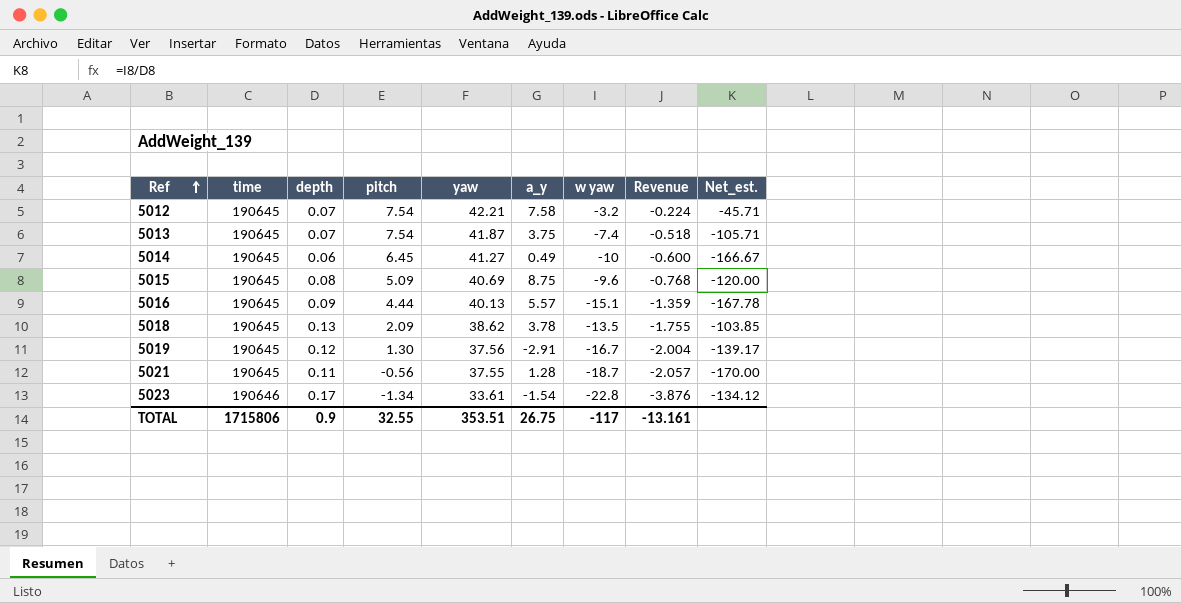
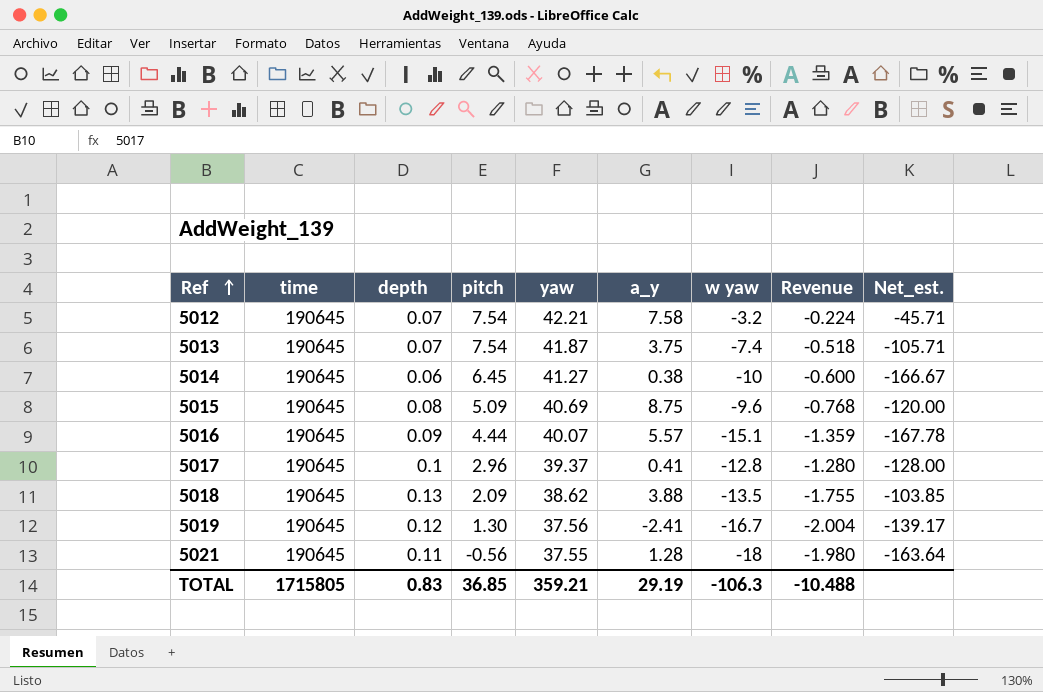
row 5023: 190646 | 0.17 | -1.34 | 33.61 | -1.54 | -22.8 | -3.876 | -134.12 -> none
5014 | a_y: 0.49 -> 0.38
5016 | yaw: 40.13 -> 40.07
row 5017: none -> 190645 | 0.1 | 2.96 | 39.37 | 0.41 | -12.8 | -1.280 | -128.00
5018 | a_y: 3.78 -> 3.88
5019 | a_y: -2.91 -> -2.41
5021 | w yaw: -18.7 -> -18
5021 | Revenue: -2.057 -> -1.980
5021 | Net_est.: -170.00 -> -163.64
TOTAL | time: 1715806 -> 1715805
TOTAL | depth: 0.9 -> 0.83
TOTAL | pitch: 32.55 -> 36.85
TOTAL | yaw: 353.51 -> 359.21
TOTAL | a_y: 26.75 -> 29.19
TOTAL | w yaw: -117 -> -106.3
TOTAL | Revenue: -13.161 -> -10.488

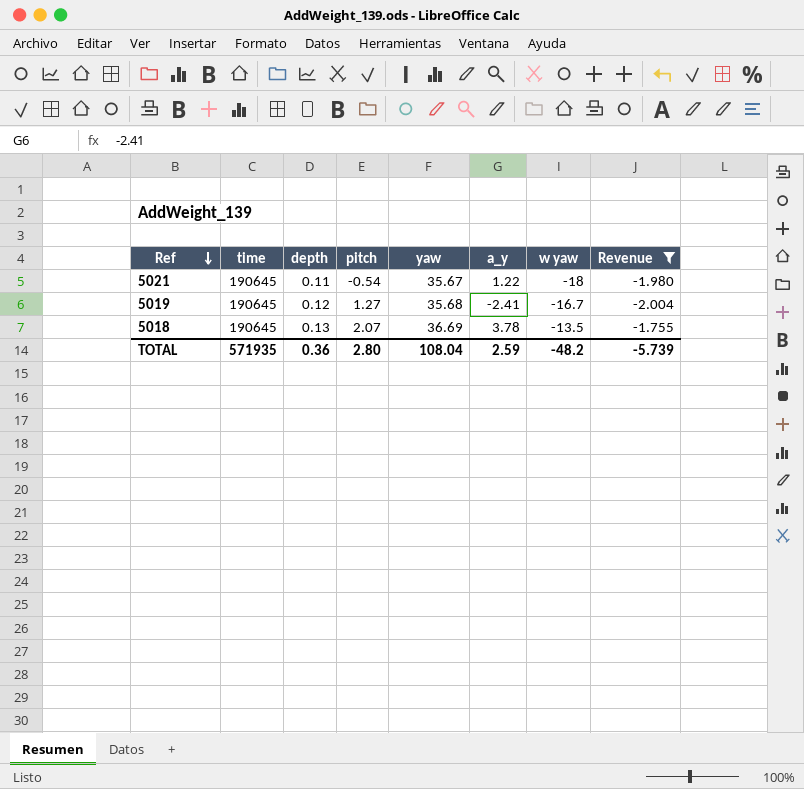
filter: none -> Revenue <= -1.755
row order: Ref ascending -> Ref descending
column Net_est. | formula: [w yaw] / [depth] -> none
5021 | pitch: -0.56 -> -0.54
5021 | yaw: 37.55 -> 35.67
5021 | a_y: 1.28 -> 1.22
5019 | pitch: 1.30 -> 1.27
5019 | yaw: 37.56 -> 35.68
5018 | pitch: 2.09 -> 2.07
5018 | yaw: 38.62 -> 36.69
5018 | a_y: 3.88 -> 3.78
TOTAL | time: 1715805 -> 571935
TOTAL | depth: 0.83 -> 0.36
TOTAL | pitch: 36.85 -> 2.80
TOTAL | yaw: 359.21 -> 108.04
TOTAL | a_y: 29.19 -> 2.59
TOTAL | w yaw: -106.3 -> -48.2
TOTAL | Revenue: -10.488 -> -5.739

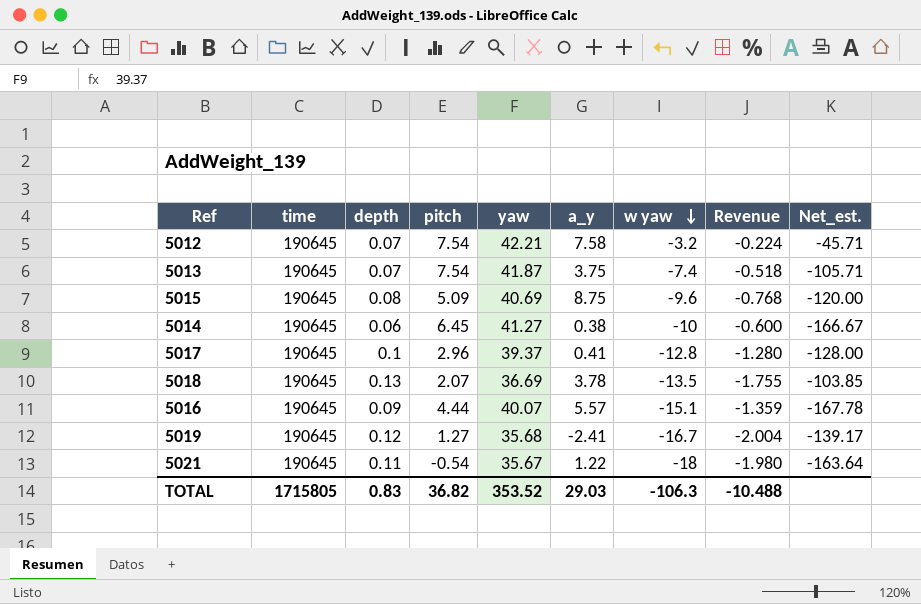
filter: Revenue <= -1.755 -> none
row order: Ref descending -> w yaw descending
column Net_est. | formula: none -> [w yaw] / [depth]
TOTAL | time: 571935 -> 1715805
TOTAL | depth: 0.36 -> 0.83
TOTAL | pitch: 2.80 -> 36.82
TOTAL | yaw: 108.04 -> 353.52
TOTAL | a_y: 2.59 -> 29.03
TOTAL | w yaw: -48.2 -> -106.3
TOTAL | Revenue: -5.739 -> -10.488

